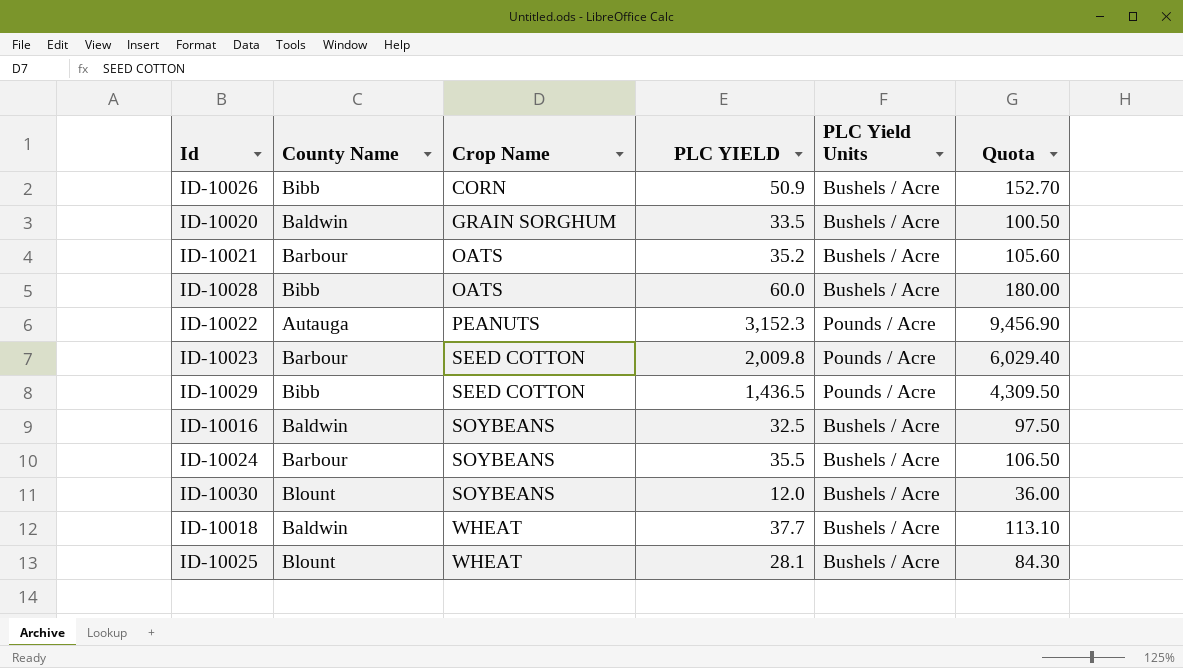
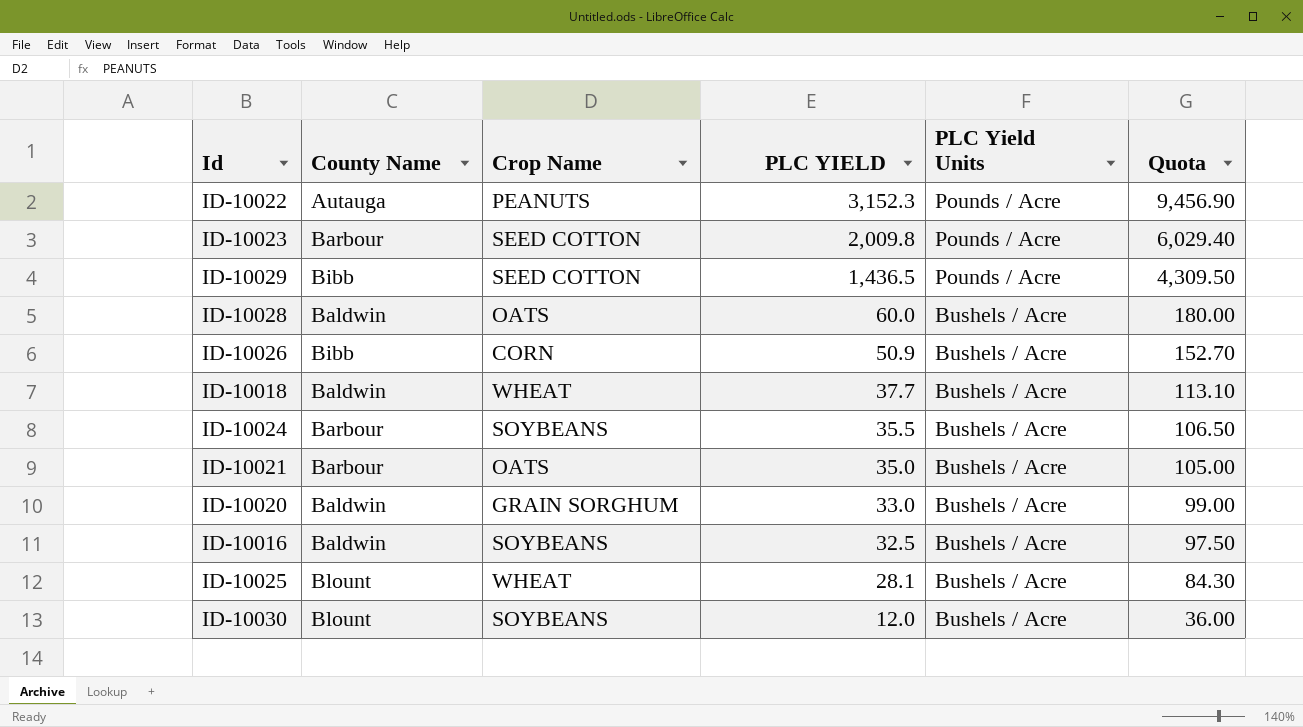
row order: Crop Name ascending -> PLC YIELD descending
ID-10028 | County Name: Bibb -> Baldwin
ID-10021 | PLC YIELD: 35.2 -> 35.0
ID-10021 | Quota: 105.60 -> 105.00
ID-10020 | PLC YIELD: 33.5 -> 33.0
ID-10020 | Quota: 100.50 -> 99.00

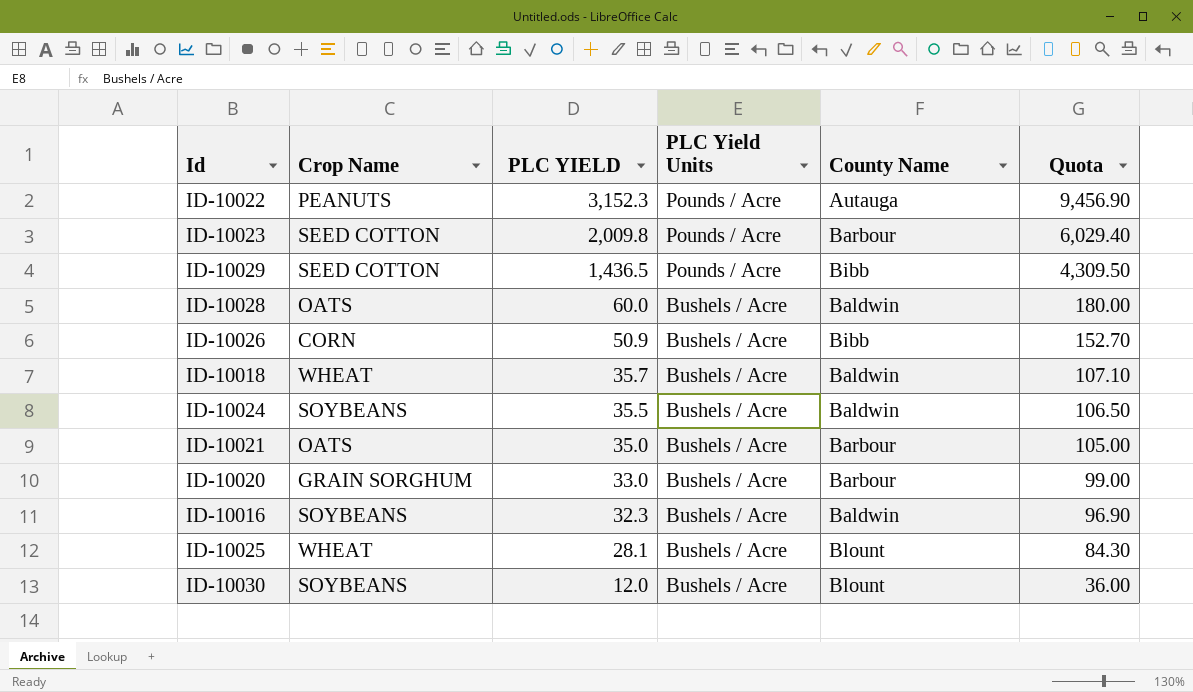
column County Name | position: 2 -> 5
ID-10018 | PLC YIELD: 37.7 -> 35.7
ID-10018 | Quota: 113.10 -> 107.10
ID-10024 | County Name: Barbour -> Baldwin
ID-10020 | County Name: Baldwin -> Barbour
ID-10016 | PLC YIELD: 32.5 -> 32.3
ID-10016 | Quota: 97.50 -> 96.90

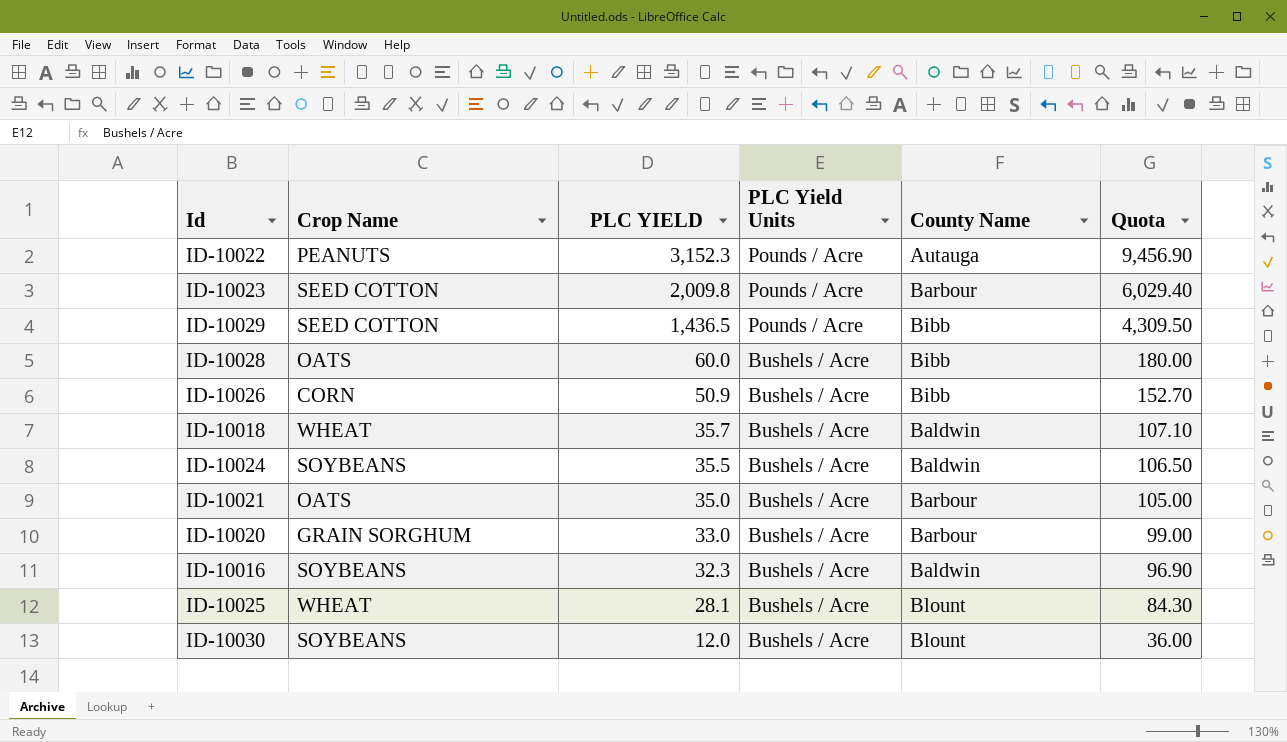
ID-10028 | County Name: Baldwin -> Bibb

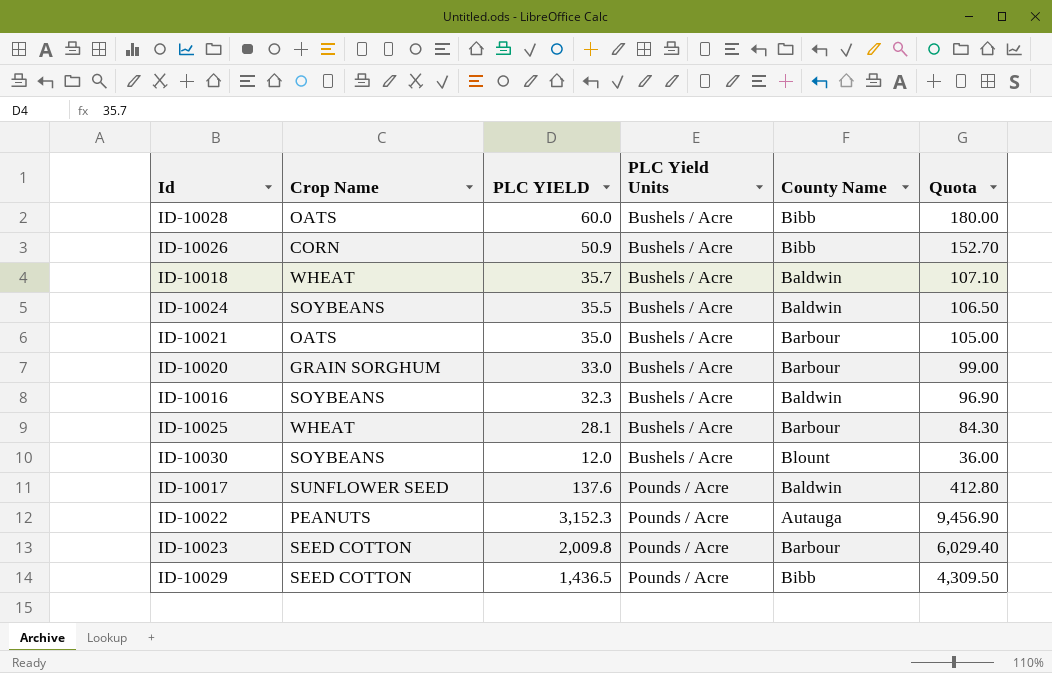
row order: PLC YIELD descending -> PLC Yield Units ascending
ID-10025 | County Name: Blount -> Barbour
row ID-10017: none -> SUNFLOWER SEED | 137.6 | Pounds / Acre | Baldwin | 412.80

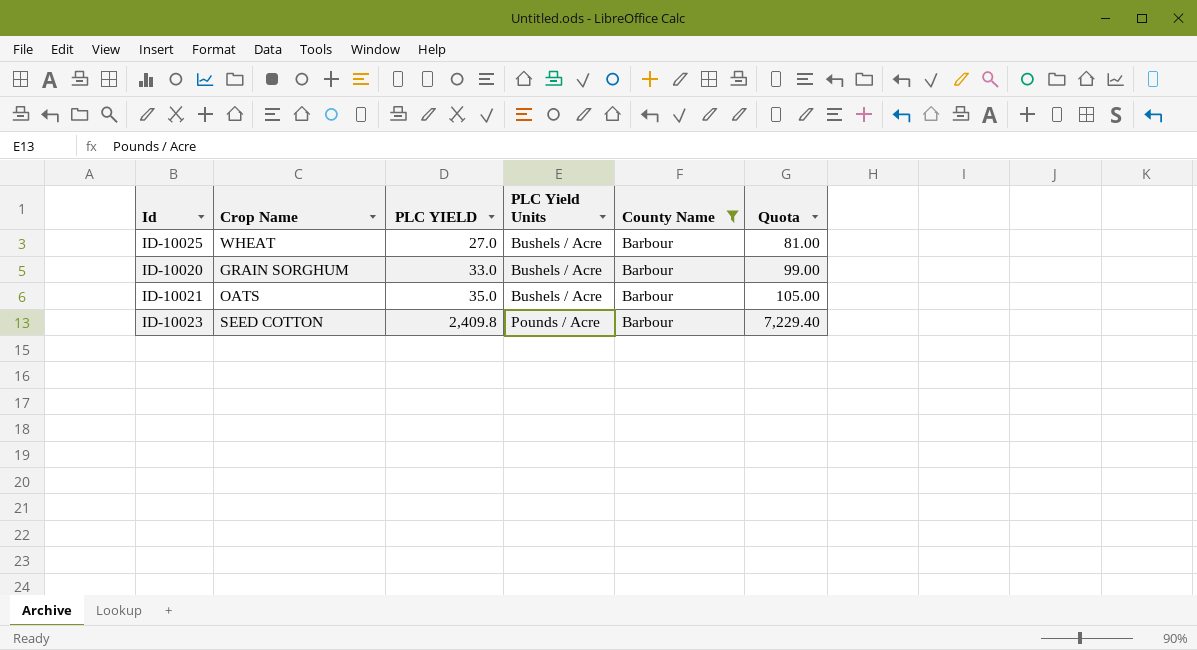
filter: none -> County Name = Barbour
row order: PLC Yield Units ascending -> PLC YIELD ascending
ID-10025 | PLC YIELD: 28.1 -> 27.0
ID-10025 | Quota: 84.30 -> 81.00
ID-10023 | PLC YIELD: 2,009.8 -> 2,409.8
ID-10023 | Quota: 6,029.40 -> 7,229.40

